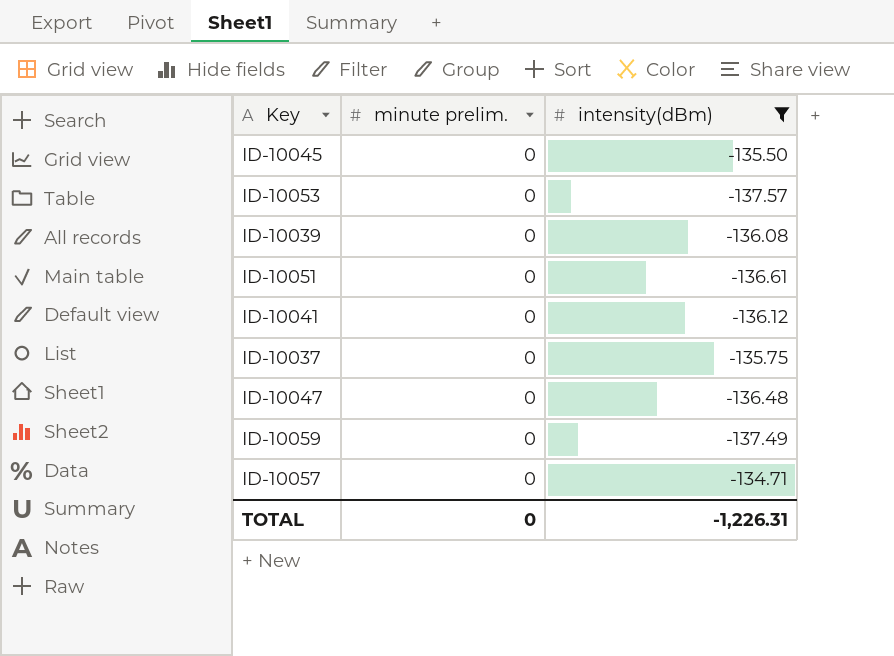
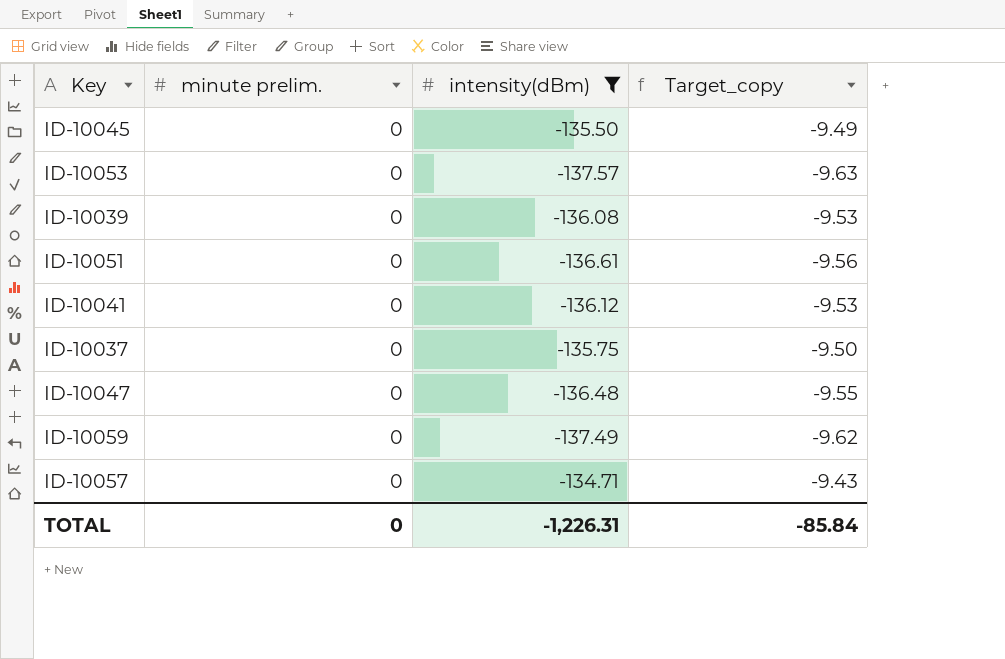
column Target_copy | formula: none -> [intensity(dBm)] * 0.07

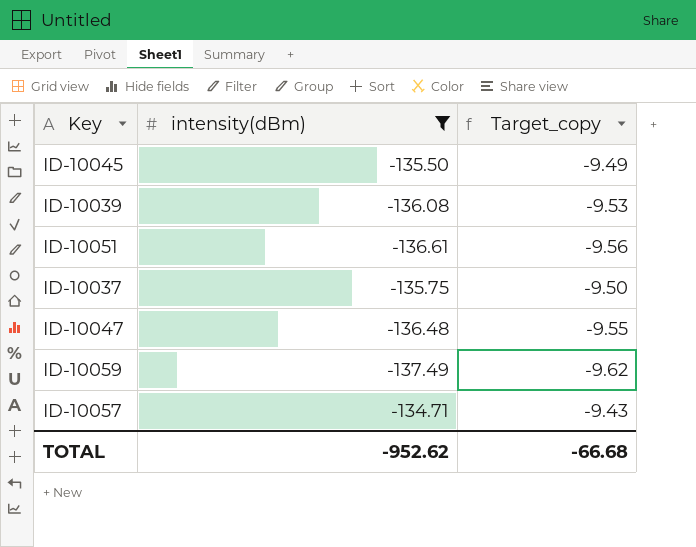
column minute prelim. | position: 2 -> none
row ID-10053: 0 | -137.57 | -9.63 -> none
row ID-10041: 0 | -136.12 | -9.53 -> none
TOTAL | intensity(dBm): -1,226.31 -> -952.62
TOTAL | Target_copy: -85.84 -> -66.68

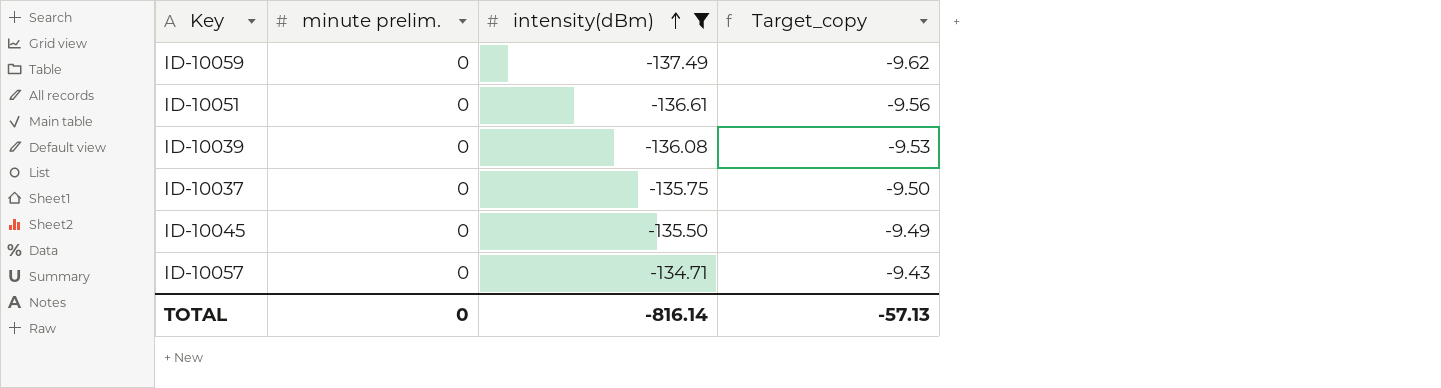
row order: none -> intensity(dBm) ascending
column minute prelim. | position: none -> 2
row ID-10047: -136.48 | -9.55 -> none
TOTAL | intensity(dBm): -952.62 -> -816.14
TOTAL | Target_copy: -66.68 -> -57.13

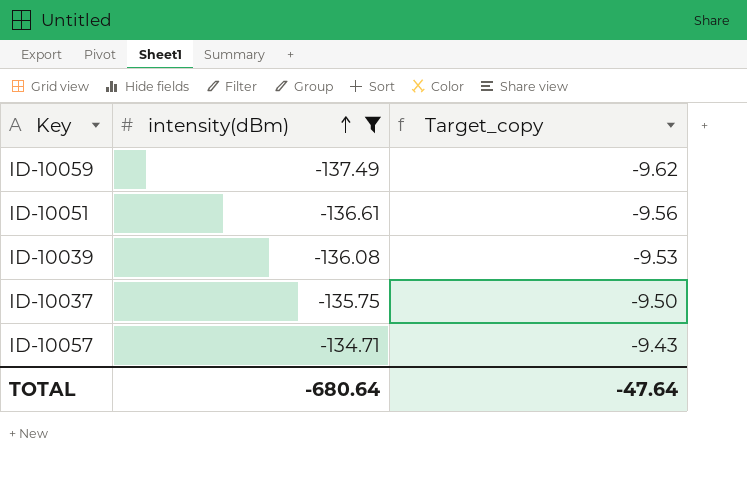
column minute prelim. | position: 2 -> none
row ID-10045: 0 | -135.50 | -9.49 -> none
TOTAL | intensity(dBm): -816.14 -> -680.64
TOTAL | Target_copy: -57.13 -> -47.64

